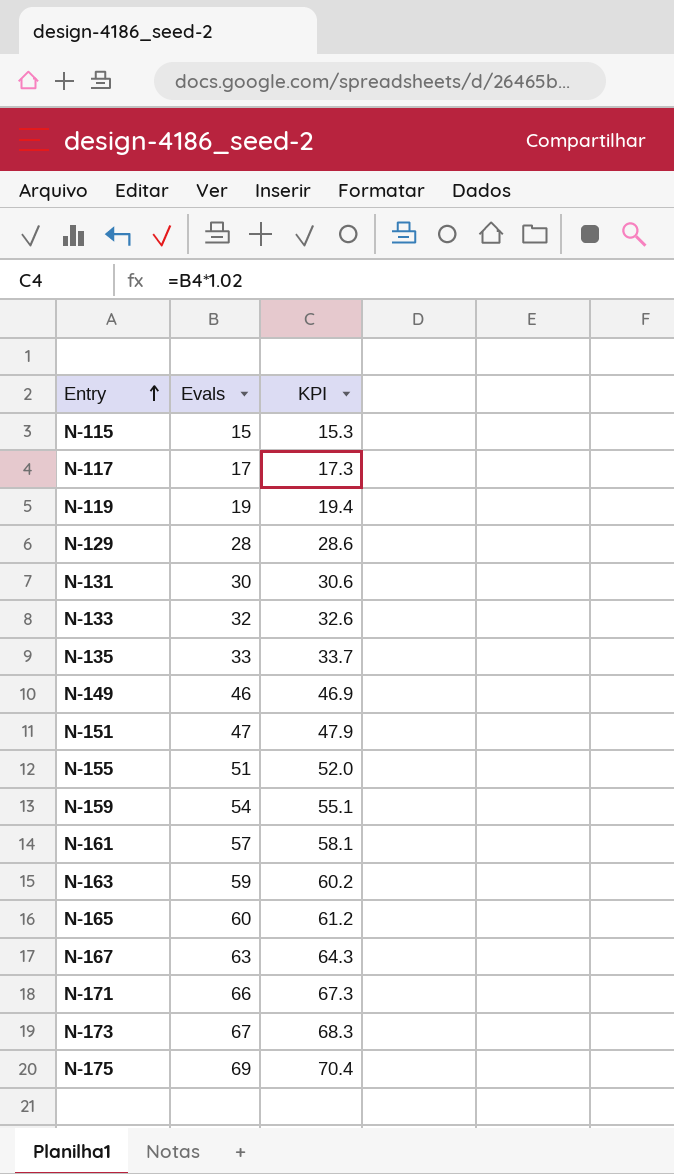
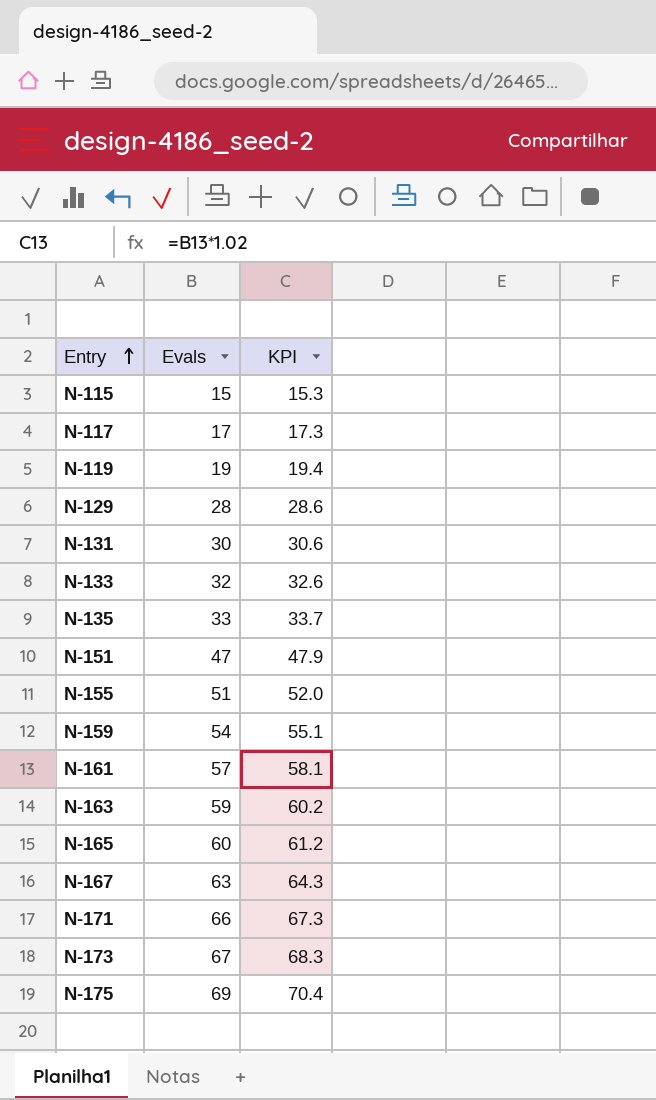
row N-149: 46 | 46.9 -> none

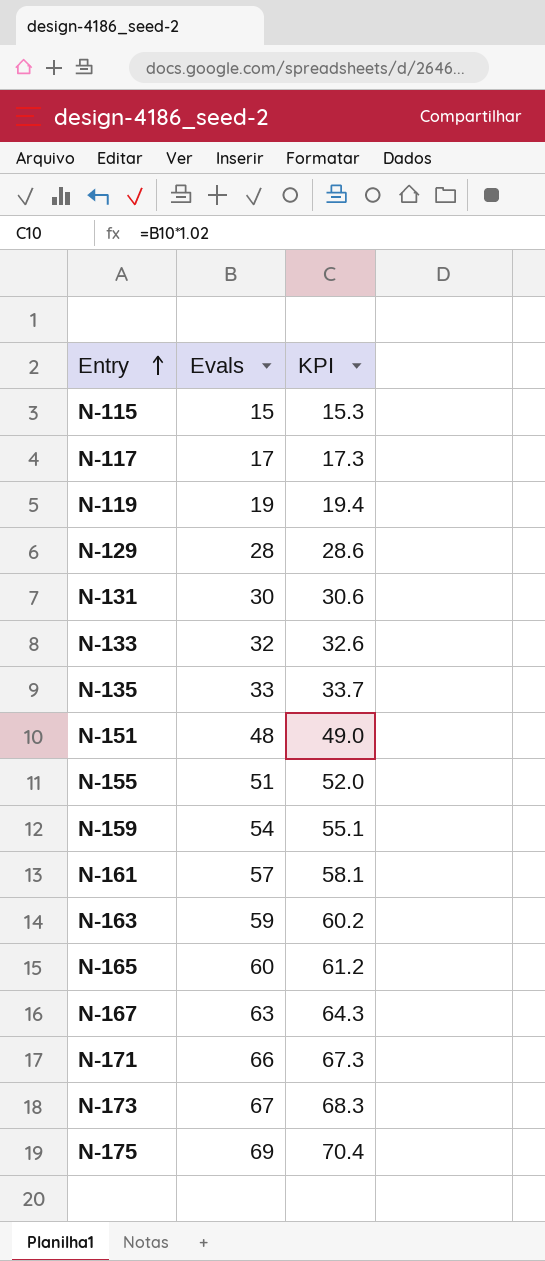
N-151 | Evals: 47 -> 48
N-151 | KPI: 47.9 -> 49.0

